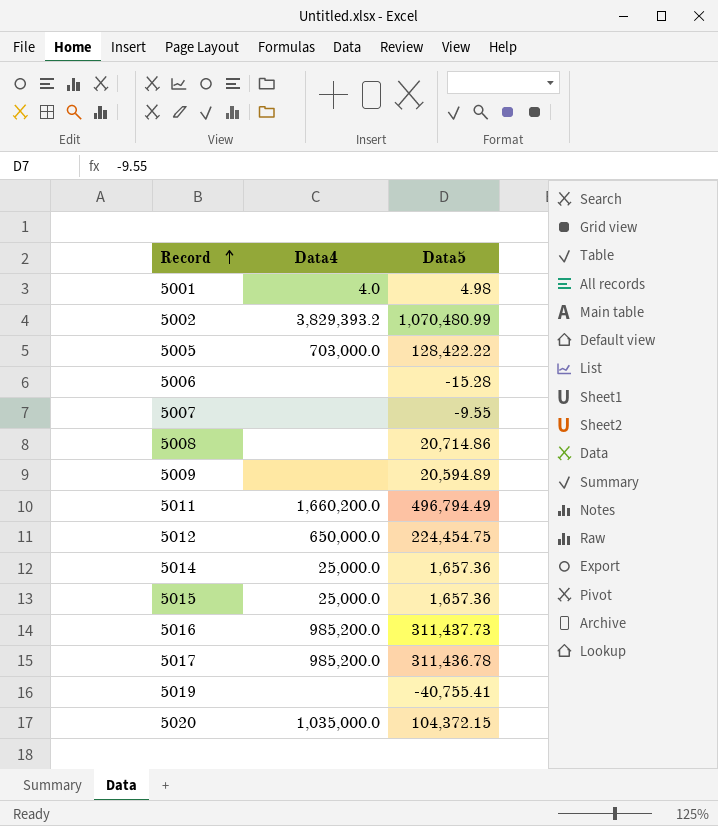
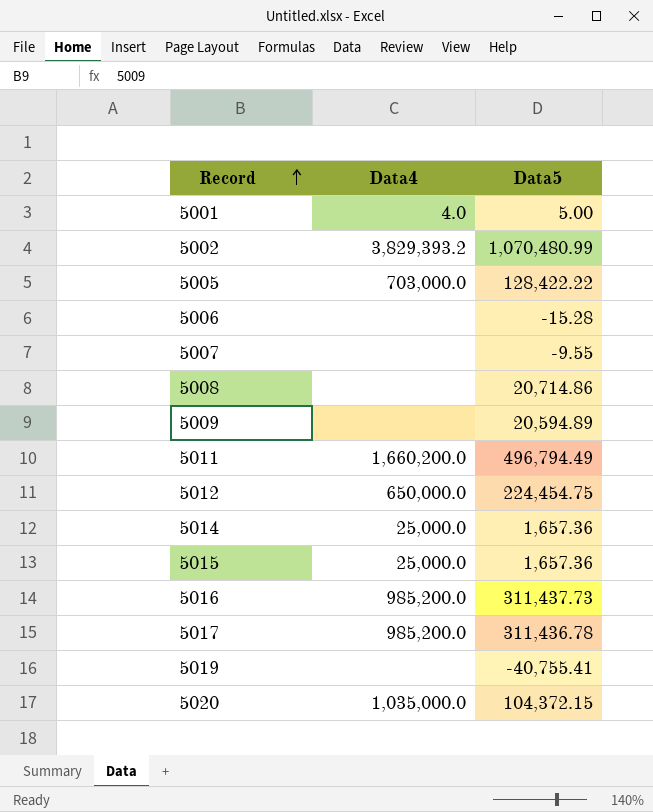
5001 | Data5: 4.98 -> 5.00

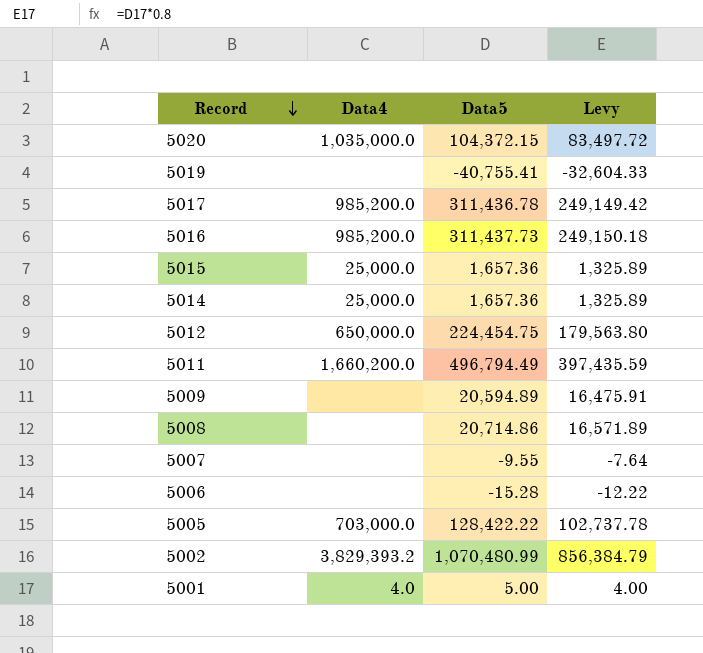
row order: Record ascending -> Record descending
column Levy | formula: none -> [Data5] * 0.8

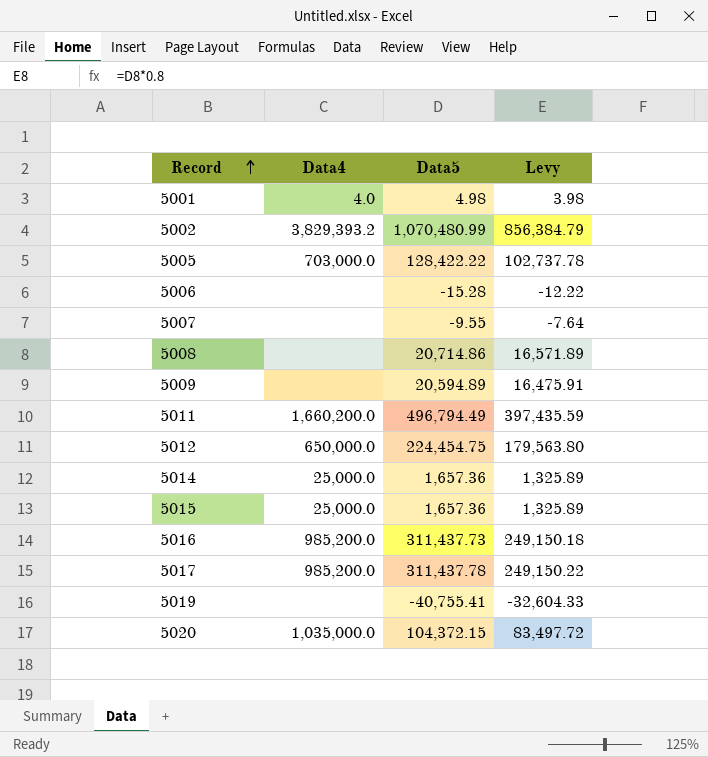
row order: Record descending -> Record ascending
5001 | Data5: 5.00 -> 4.98
5001 | Levy: 4.00 -> 3.98
5017 | Data5: 311,436.78 -> 311,437.78
5017 | Levy: 249,149.42 -> 249,150.22

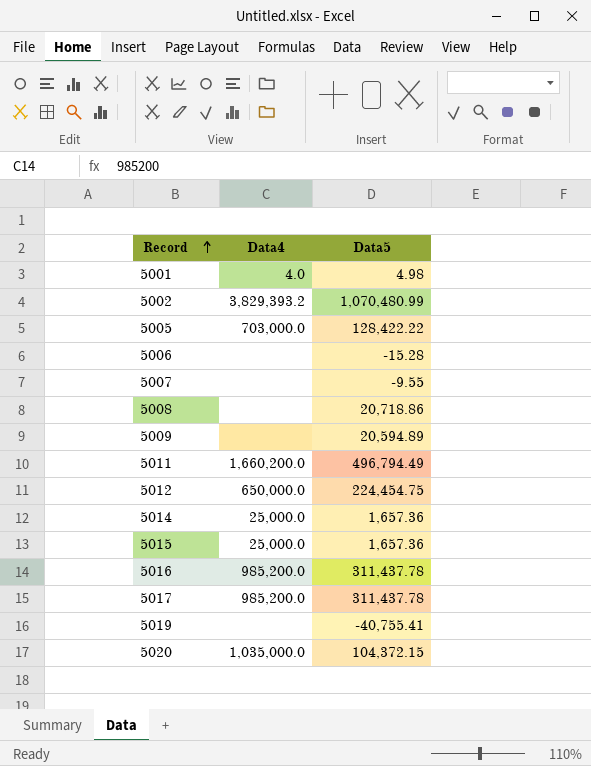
column Levy | formula: [Data5] * 0.8 -> none
5008 | Data5: 20,714.86 -> 20,718.86
5016 | Data5: 311,437.73 -> 311,437.78

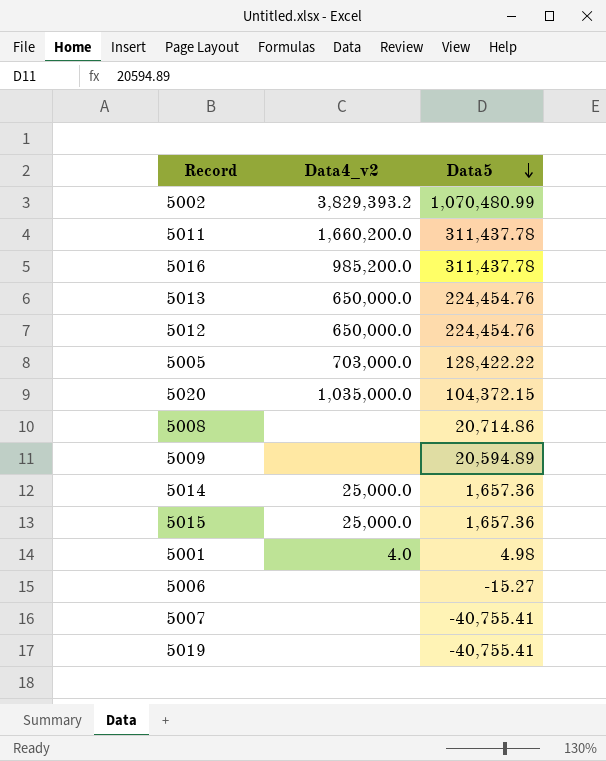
row order: Record ascending -> Data5 descending
column name: Data4 -> Data4_v2
row 5017: 985,200.0 | 311,437.78 -> none
5011 | Data5: 496,794.49 -> 311,437.78
row 5013: none -> 650,000.0 | 224,454.76
5012 | Data5: 224,454.75 -> 224,454.76
5008 | Data5: 20,718.86 -> 20,714.86
5006 | Data5: -15.28 -> -15.27
5007 | Data5: -9.55 -> -40,755.41

